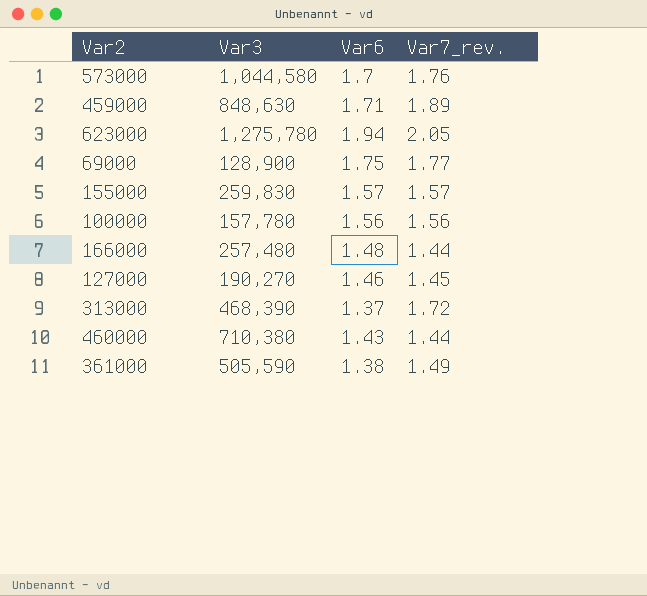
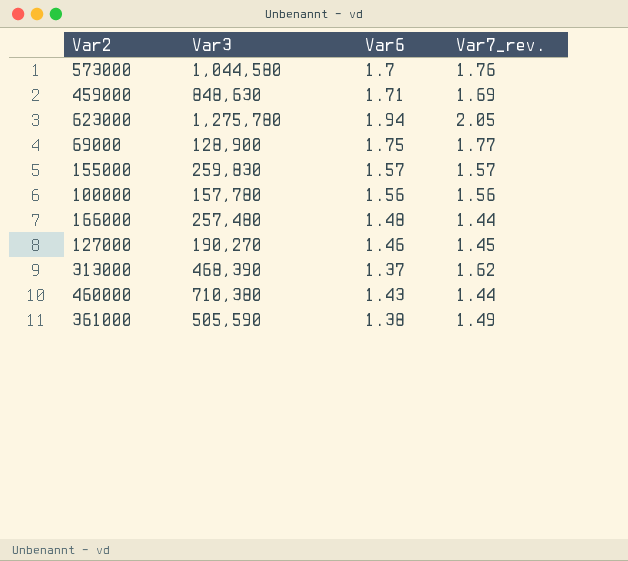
459000 | Var7_rev.: 1.89 -> 1.69
313000 | Var7_rev.: 1.72 -> 1.62

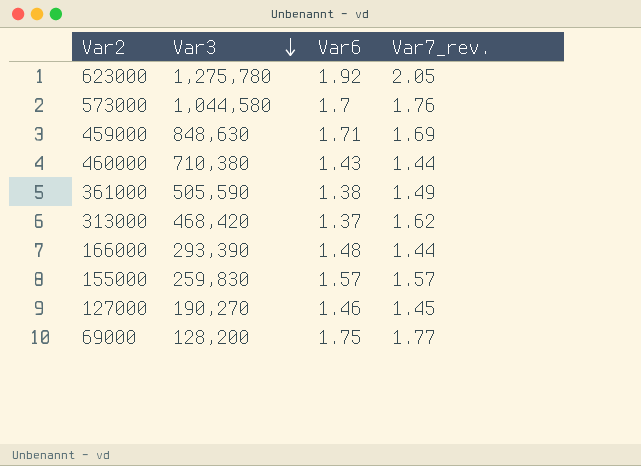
row order: none -> Var3 descending
row 100000: 157,780 | 1.56 | 1.56 -> none
623000 | Var6: 1.94 -> 1.92
313000 | Var3: 468,390 -> 468,420
166000 | Var3: 257,480 -> 293,390
69000 | Var3: 128,900 -> 128,200

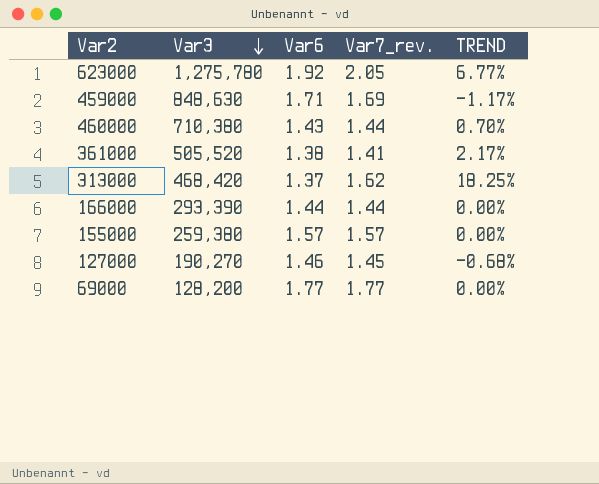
column TREND | formula: none -> ([Var7_rev.] - [Var6]) / [Var6]
row 573000: 1,044,580 | 1.7 | 1.76 -> none
361000 | Var3: 505,590 -> 505,520
361000 | Var7_rev.: 1.49 -> 1.41
166000 | Var6: 1.48 -> 1.44
155000 | Var3: 259,830 -> 259,380
69000 | Var6: 1.75 -> 1.77

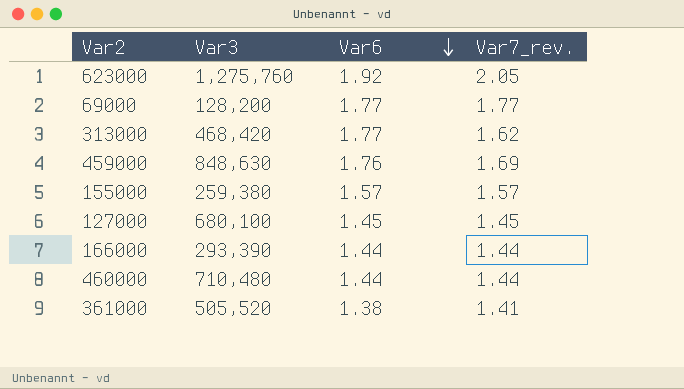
row order: Var3 descending -> Var6 descending
column TREND | formula: ([Var7_rev.] - [Var6]) / [Var6] -> none
623000 | Var3: 1,275,780 -> 1,275,760
313000 | Var6: 1.37 -> 1.77
459000 | Var6: 1.71 -> 1.76
127000 | Var3: 190,270 -> 680,100
127000 | Var6: 1.46 -> 1.45
460000 | Var3: 710,380 -> 710,480
460000 | Var6: 1.43 -> 1.44

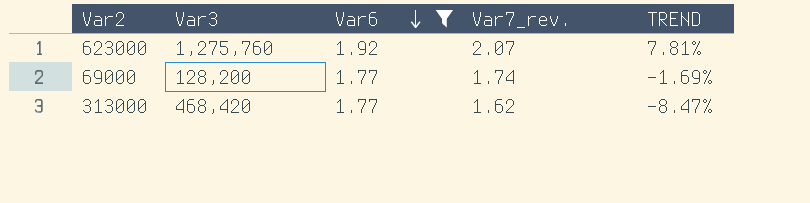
filter: none -> Var6 >= 1.77
column TREND | formula: none -> ([Var7_rev.] - [Var6]) / [Var6]
623000 | Var7_rev.: 2.05 -> 2.07
69000 | Var7_rev.: 1.77 -> 1.74

